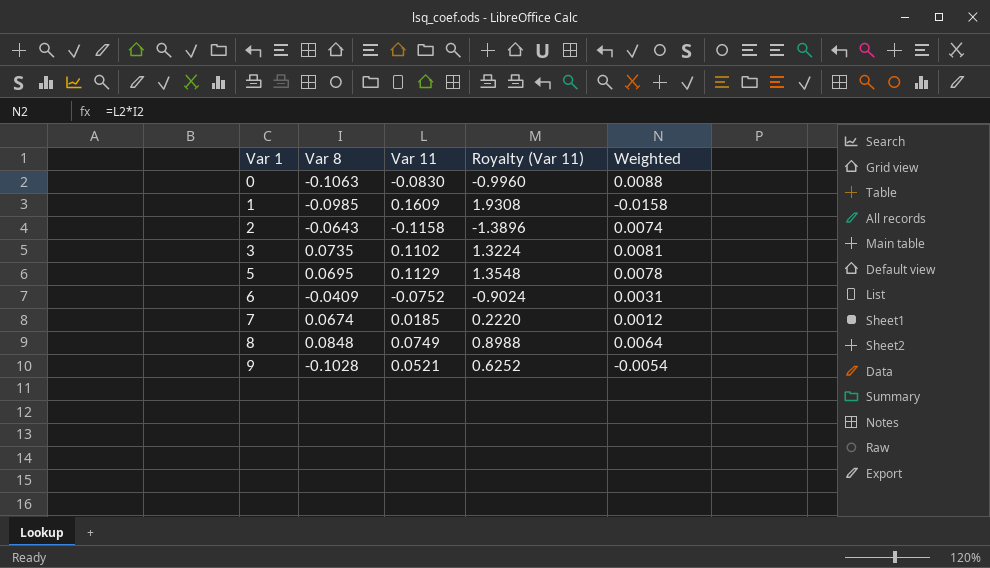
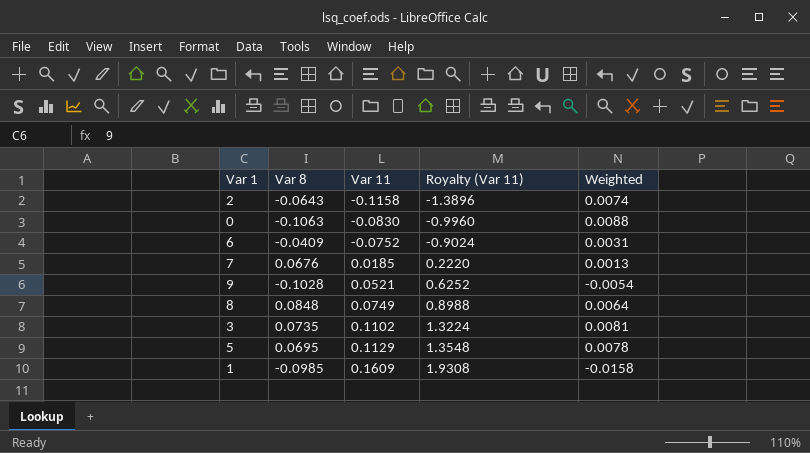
row order: Var 1 ascending -> Var 11 ascending
7 | Var 8: 0.0674 -> 0.0676
7 | Weighted: 0.0012 -> 0.0013

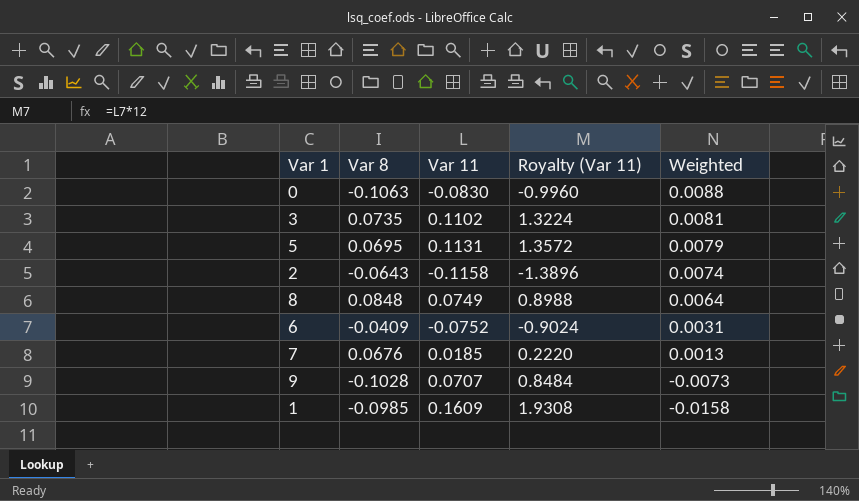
row order: Var 11 ascending -> Weighted descending
5 | Var 11: 0.1129 -> 0.1131
5 | Royalty (Var 11): 1.3548 -> 1.3572
5 | Weighted: 0.0078 -> 0.0079
9 | Var 11: 0.0521 -> 0.0707
9 | Royalty (Var 11): 0.6252 -> 0.8484
9 | Weighted: -0.0054 -> -0.0073

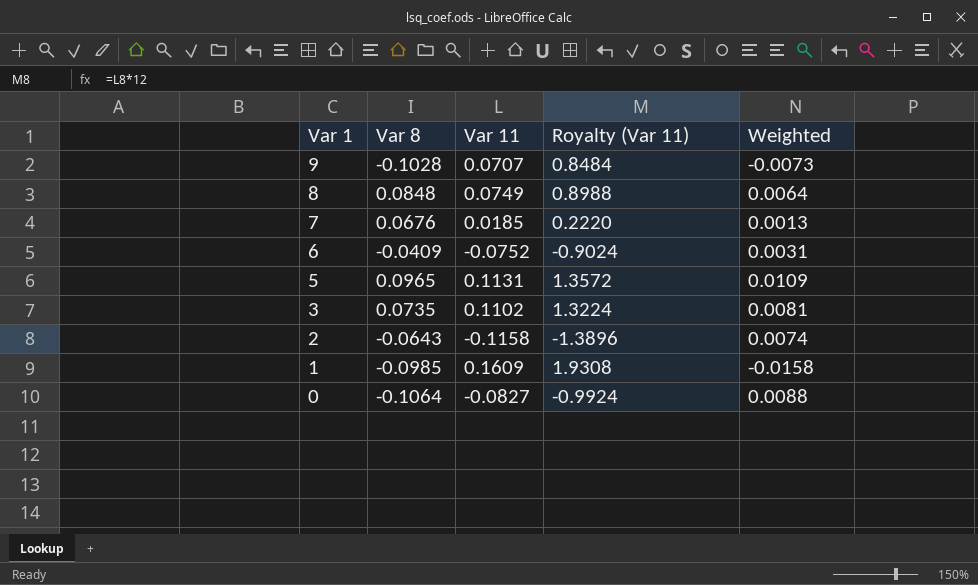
row order: Weighted descending -> Var 1 descending
5 | Var 8: 0.0695 -> 0.0965
5 | Weighted: 0.0079 -> 0.0109
0 | Var 8: -0.1063 -> -0.1064
0 | Var 11: -0.0830 -> -0.0827
0 | Royalty (Var 11): -0.9960 -> -0.9924

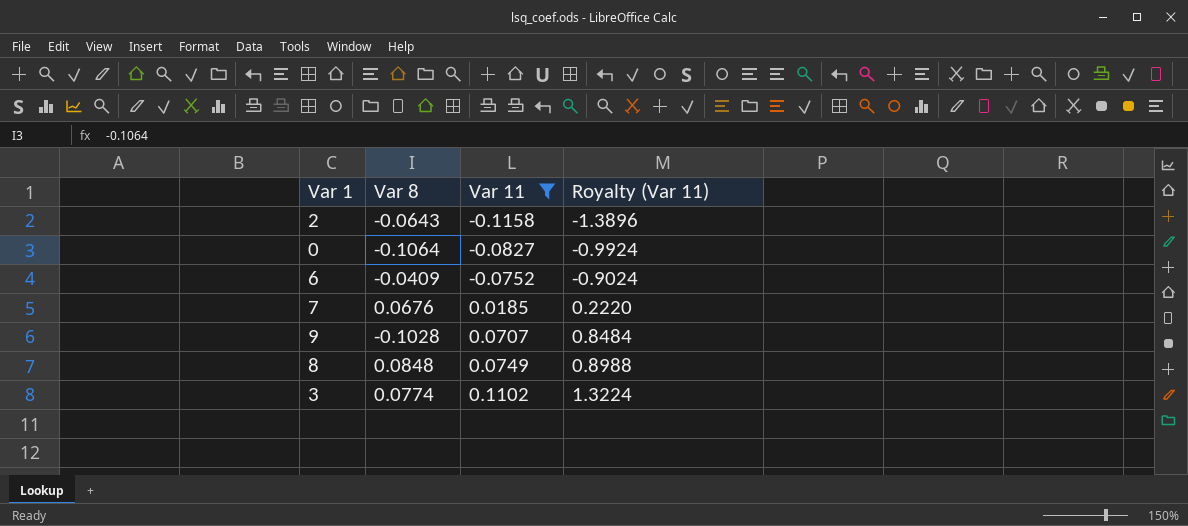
filter: none -> Var 11 <= 0.1102
row order: Var 1 descending -> Var 11 ascending
column Weighted | formula: [Var 8] * [Var 11] -> none
3 | Var 8: 0.0735 -> 0.0774

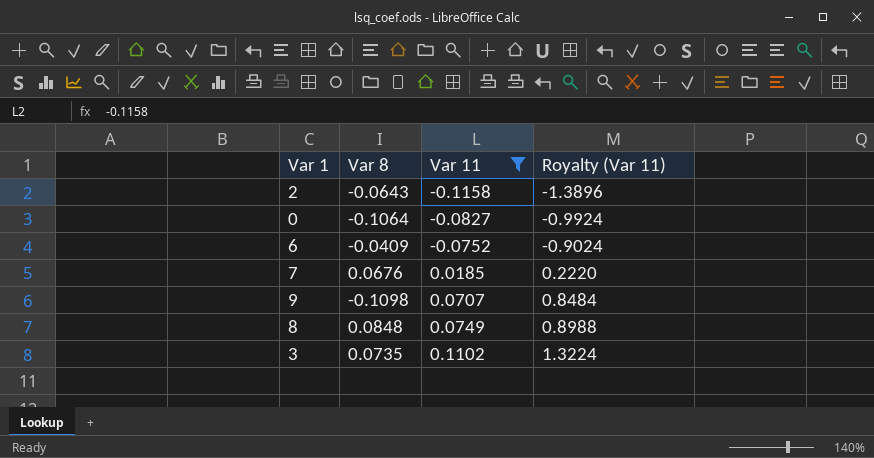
9 | Var 8: -0.1028 -> -0.1098
3 | Var 8: 0.0774 -> 0.0735

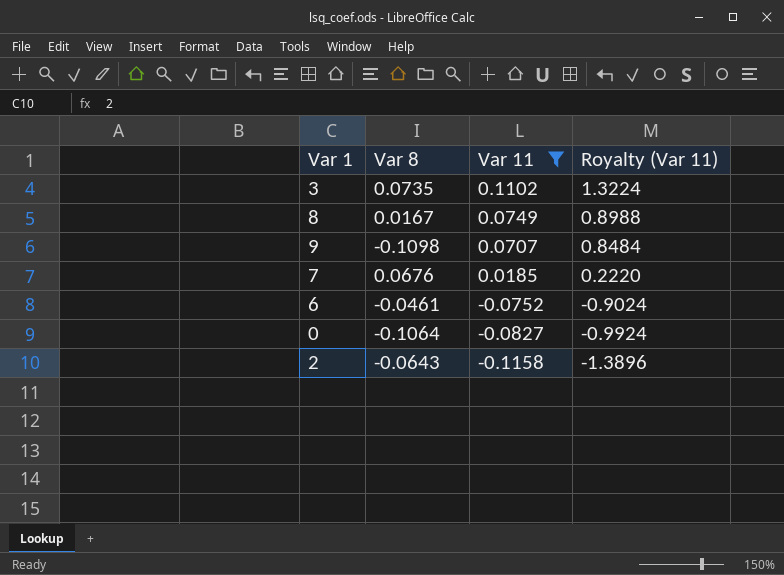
row order: Var 11 ascending -> Var 11 descending
8 | Var 8: 0.0848 -> 0.0167
6 | Var 8: -0.0409 -> -0.0461

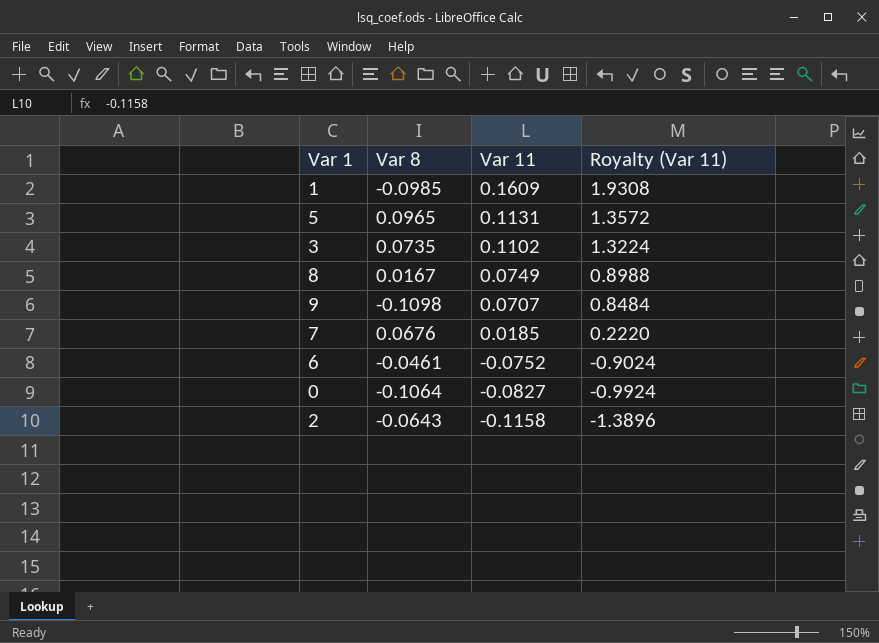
filter: Var 11 <= 0.1102 -> none

